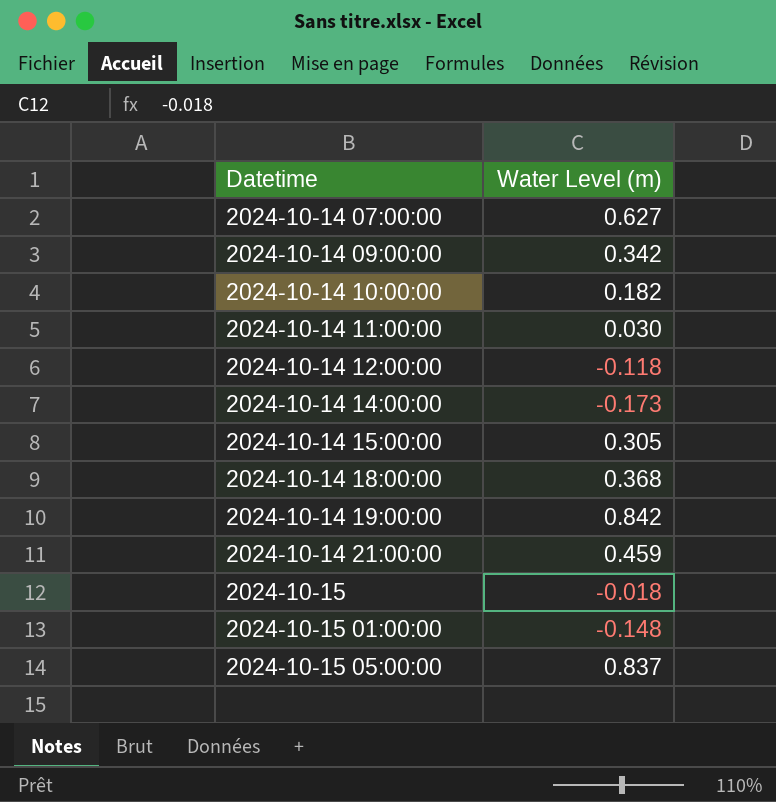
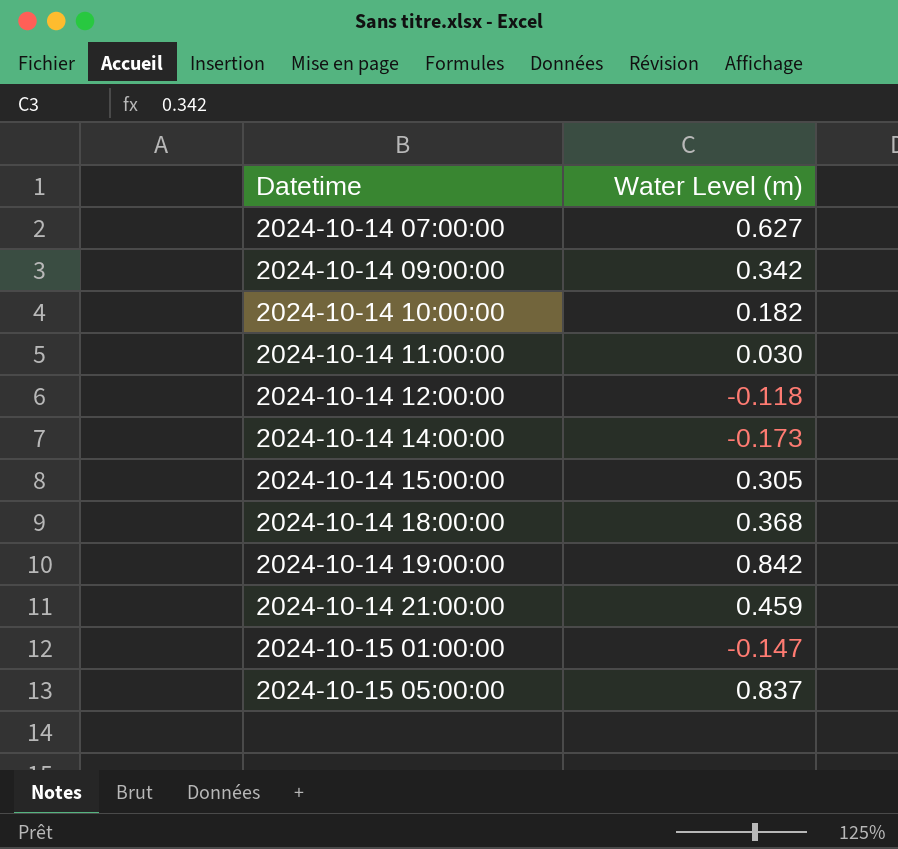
row 2024-10-15: -0.018 -> none
2024-10-15 01:00:00 | Water Level (m): -0.148 -> -0.147

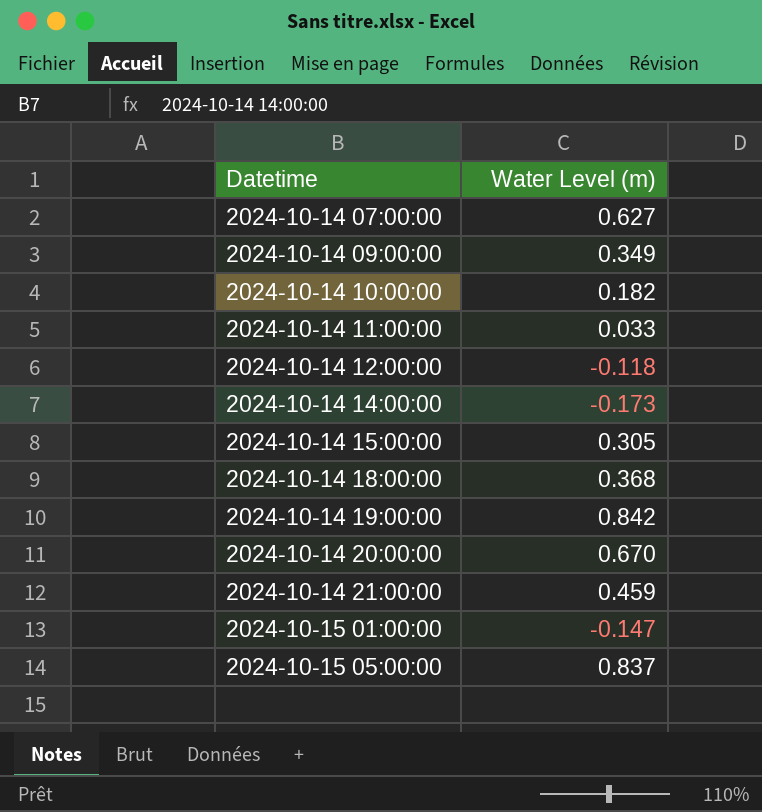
2024-10-14 09:00:00 | Water Level (m): 0.342 -> 0.349
2024-10-14 11:00:00 | Water Level (m): 0.030 -> 0.033
row 2024-10-14 20:00:00: none -> 0.670

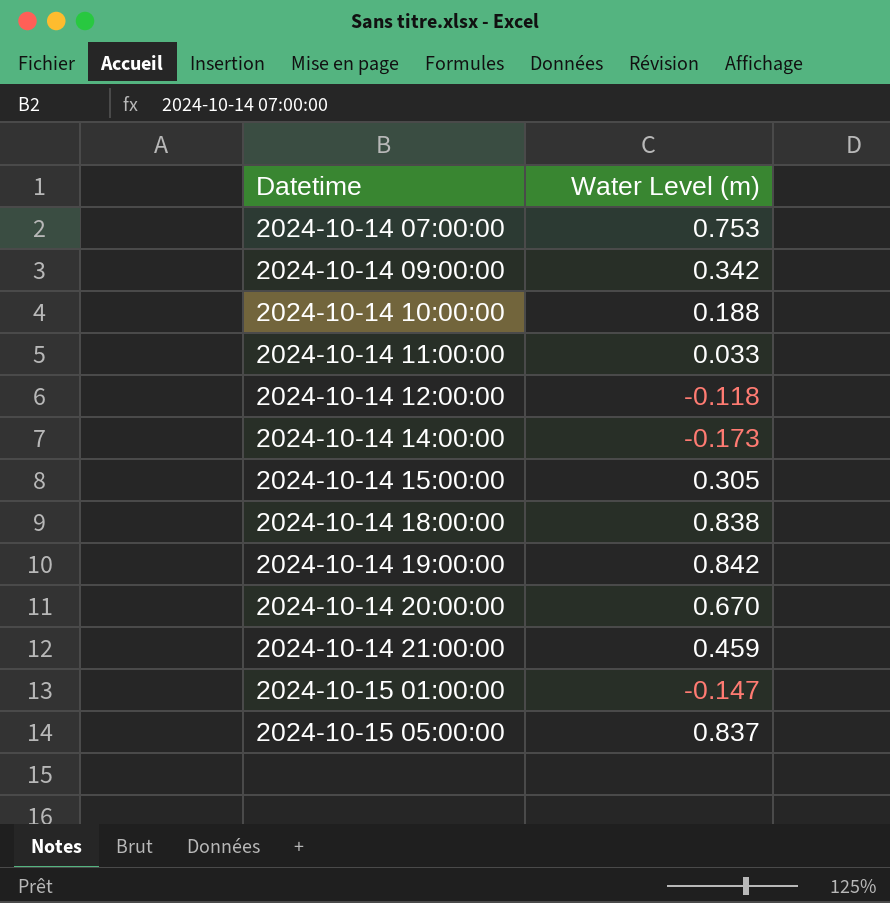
2024-10-14 07:00:00 | Water Level (m): 0.627 -> 0.753
2024-10-14 09:00:00 | Water Level (m): 0.349 -> 0.342
2024-10-14 10:00:00 | Water Level (m): 0.182 -> 0.188
2024-10-14 18:00:00 | Water Level (m): 0.368 -> 0.838

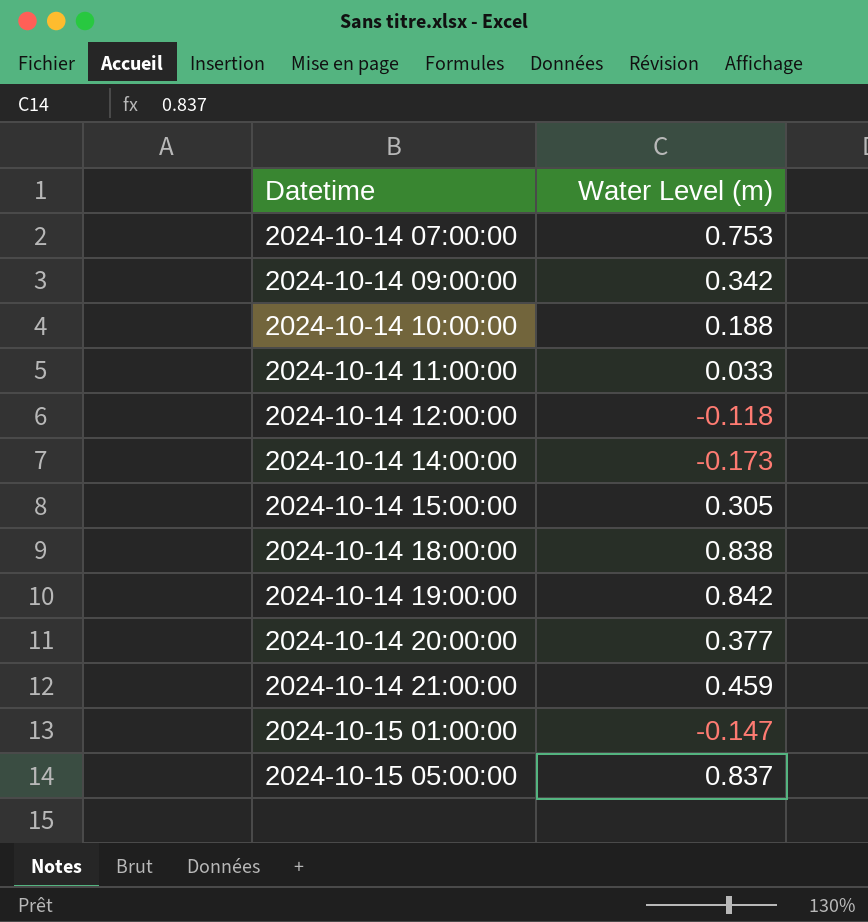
2024-10-14 20:00:00 | Water Level (m): 0.670 -> 0.377

